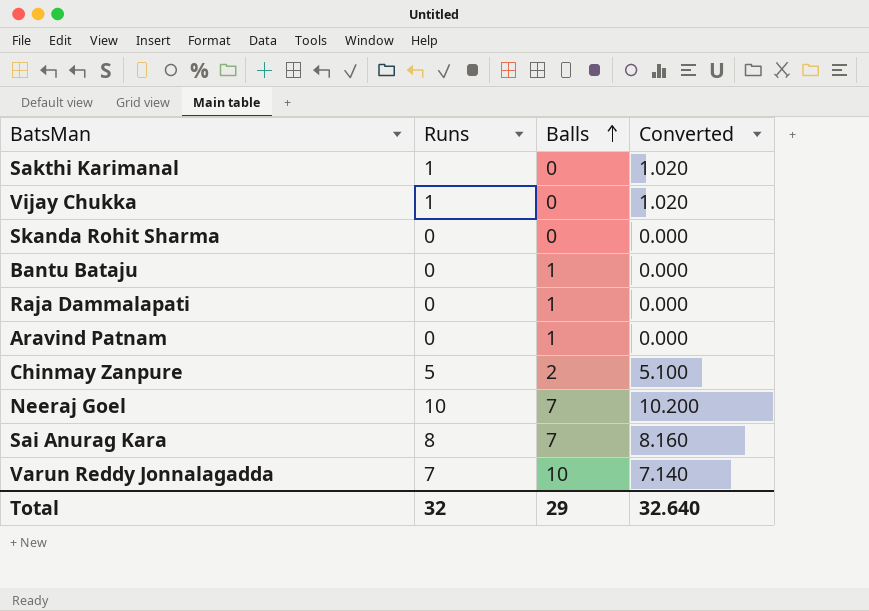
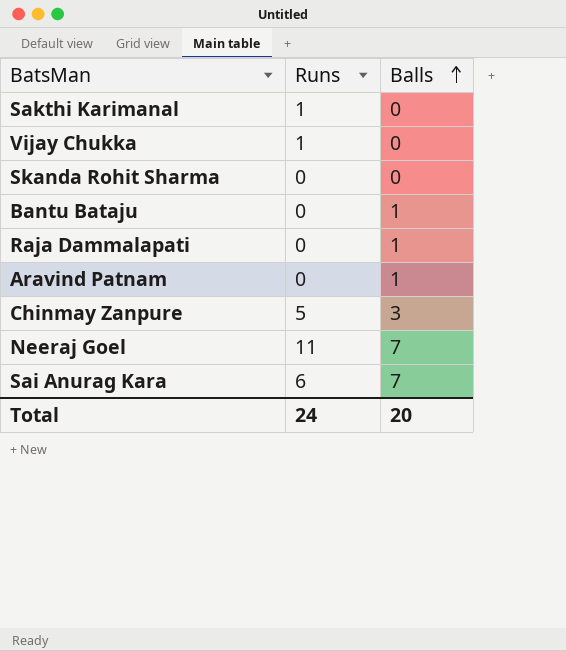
column Converted | formula: [Runs] * 1.02 -> none
row Varun Reddy Jonnalagadda: 7 | 10 | 7.140 -> none
Chinmay Zanpure | Balls: 2 -> 3
Neeraj Goel | Runs: 10 -> 11
Sai Anurag Kara | Runs: 8 -> 6
Total | Runs: 32 -> 24
Total | Balls: 29 -> 20

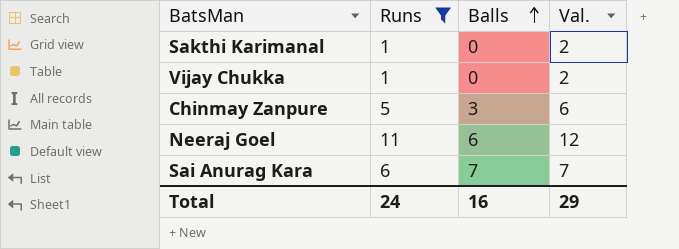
filter: none -> Runs != 0
column Val. | formula: none -> [Runs] + 1
Neeraj Goel | Balls: 7 -> 6
Total | Balls: 20 -> 16

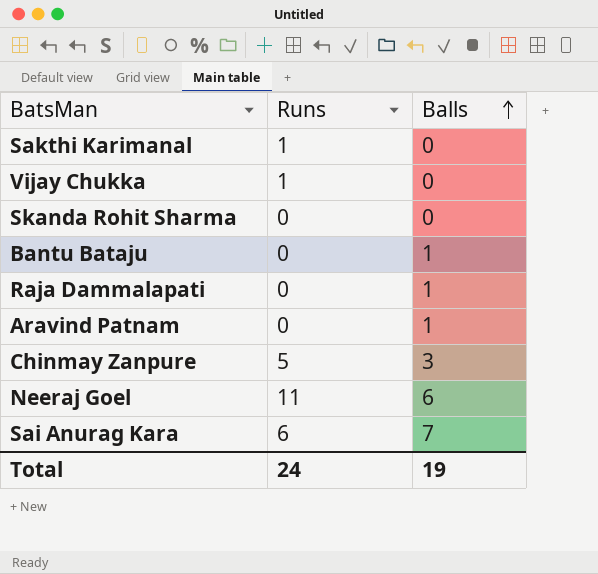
filter: Runs != 0 -> none
column Val. | formula: [Runs] + 1 -> none
Total | Balls: 16 -> 19

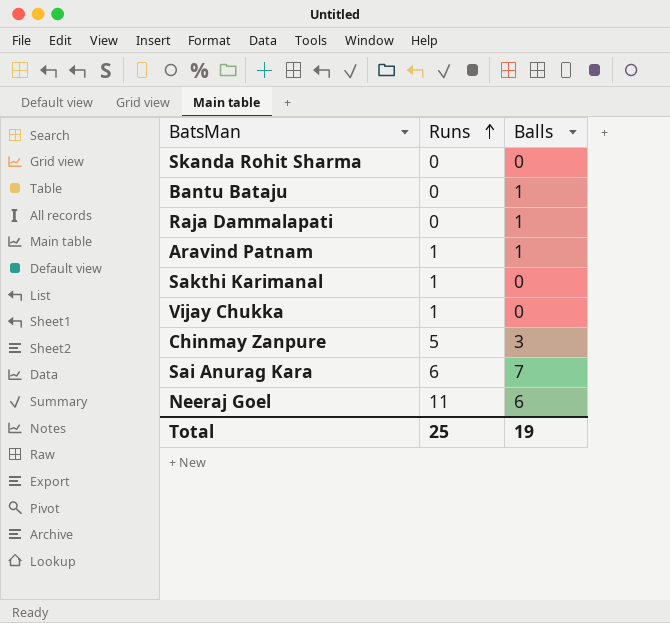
row order: Balls ascending -> Runs ascending
Aravind Patnam | Runs: 0 -> 1
Total | Runs: 24 -> 25

